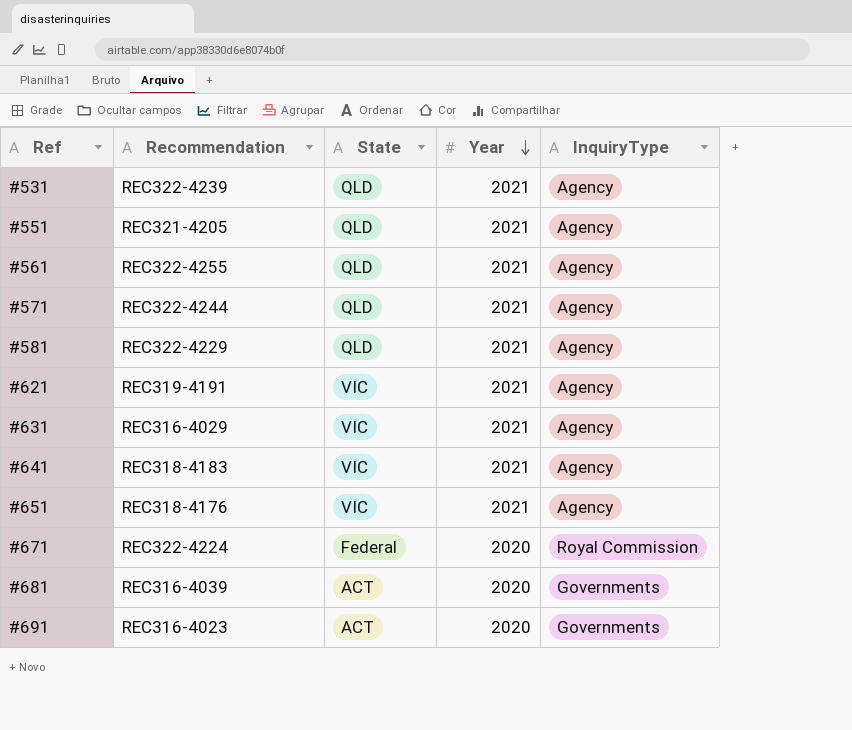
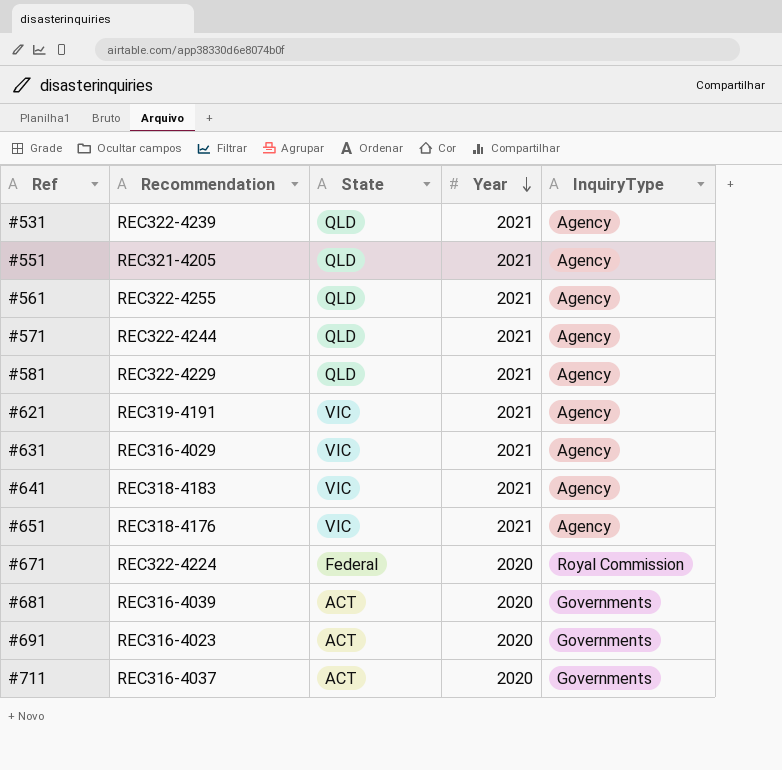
row #711: none -> REC316-4037 | ACT | 2020 | Governments

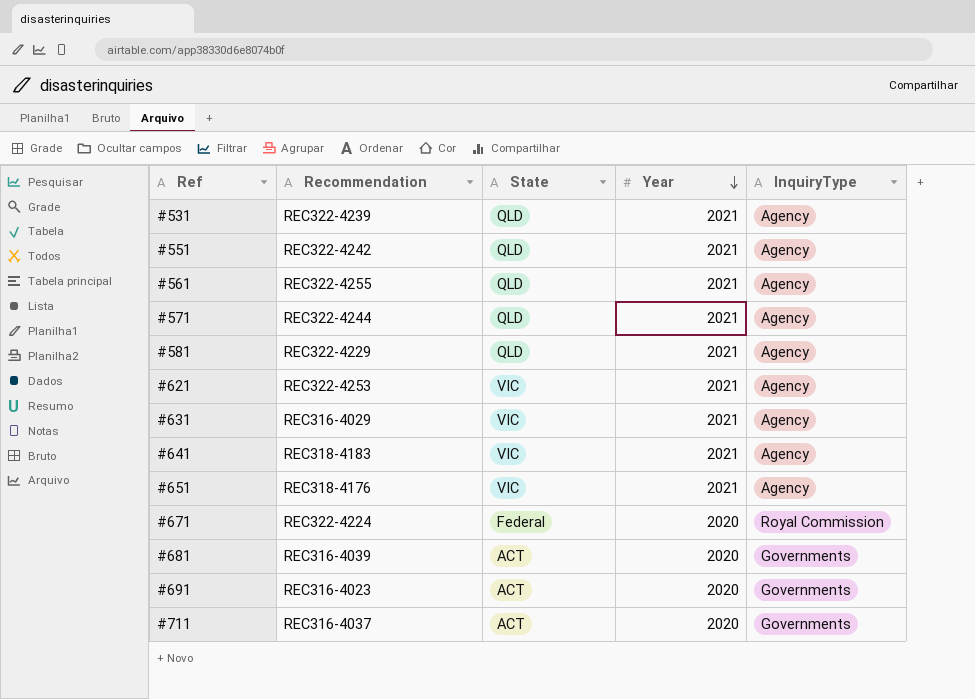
#551 | Recommendation: REC321-4205 -> REC322-4242
#621 | Recommendation: REC319-4191 -> REC322-4253

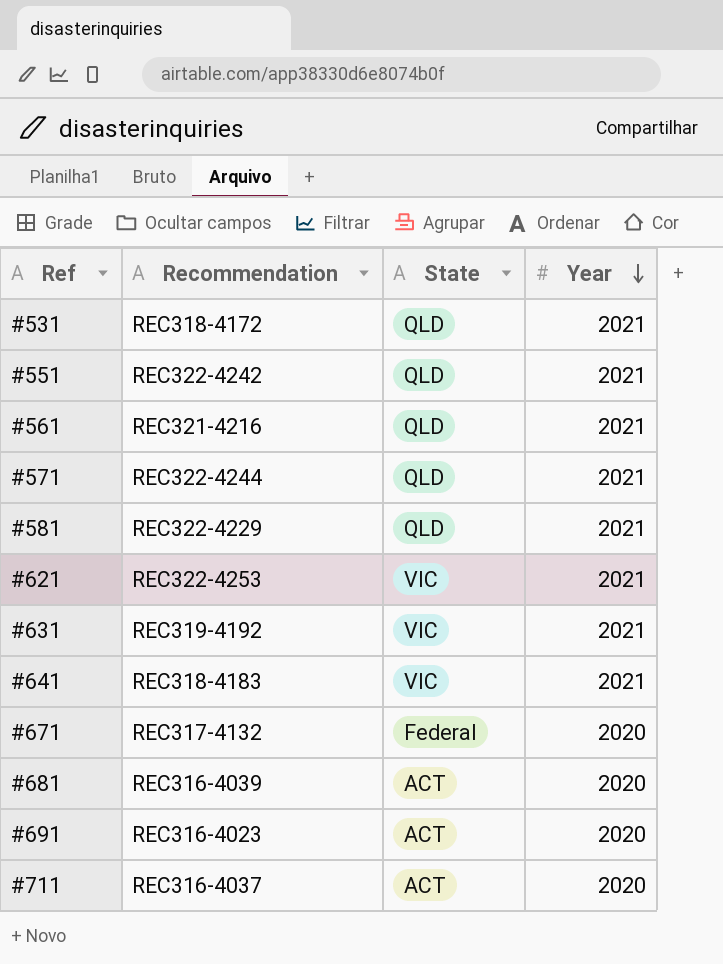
column InquiryType | position: 5 -> none
row #651: REC318-4176 | VIC | 2021 | Agency -> none
#531 | Recommendation: REC322-4239 -> REC318-4172
#561 | Recommendation: REC322-4255 -> REC321-4216
#631 | Recommendation: REC316-4029 -> REC319-4192
#671 | Recommendation: REC322-4224 -> REC317-4132

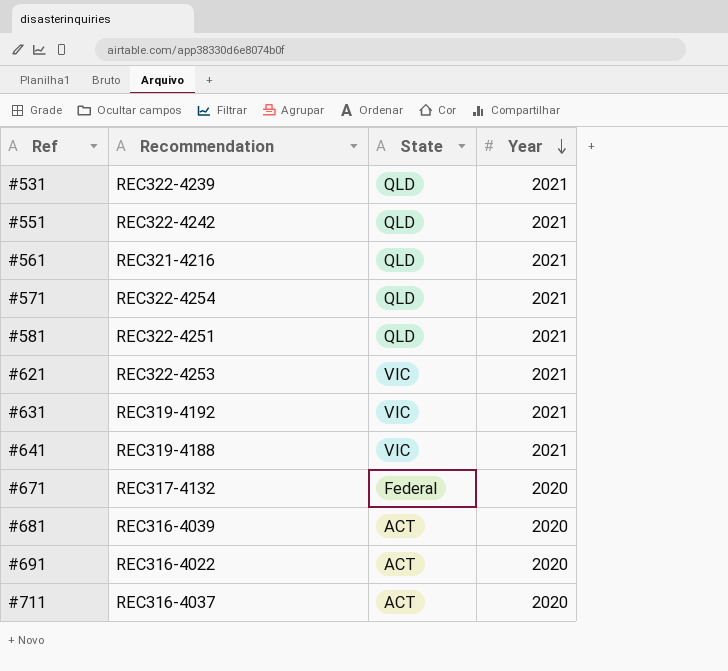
#531 | Recommendation: REC318-4172 -> REC322-4239
#571 | Recommendation: REC322-4244 -> REC322-4254
#581 | Recommendation: REC322-4229 -> REC322-4251
#641 | Recommendation: REC318-4183 -> REC319-4188
#691 | Recommendation: REC316-4023 -> REC316-4022

